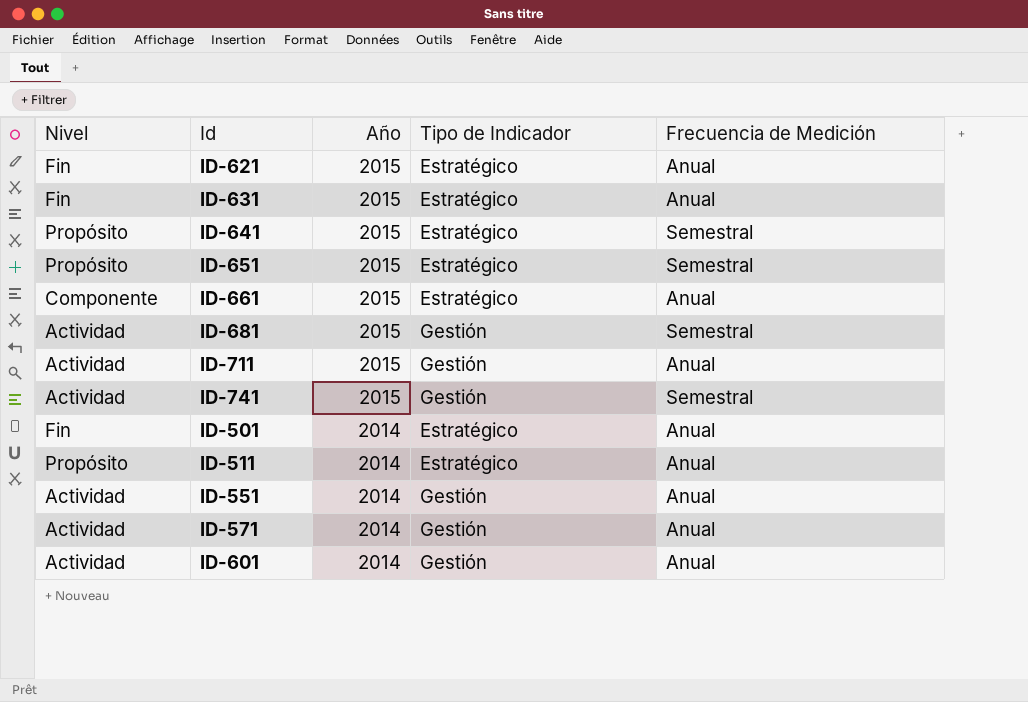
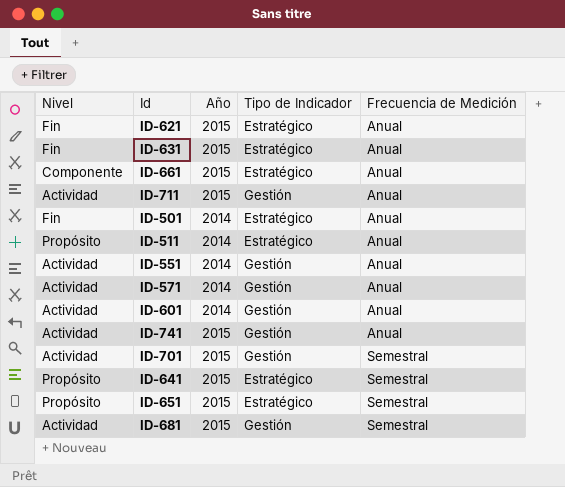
row order: Año descending -> Frecuencia de Medición ascending
ID-741 | Frecuencia de Medición: Semestral -> Anual
row ID-701: none -> Actividad | 2015 | Gestión | Semestral

